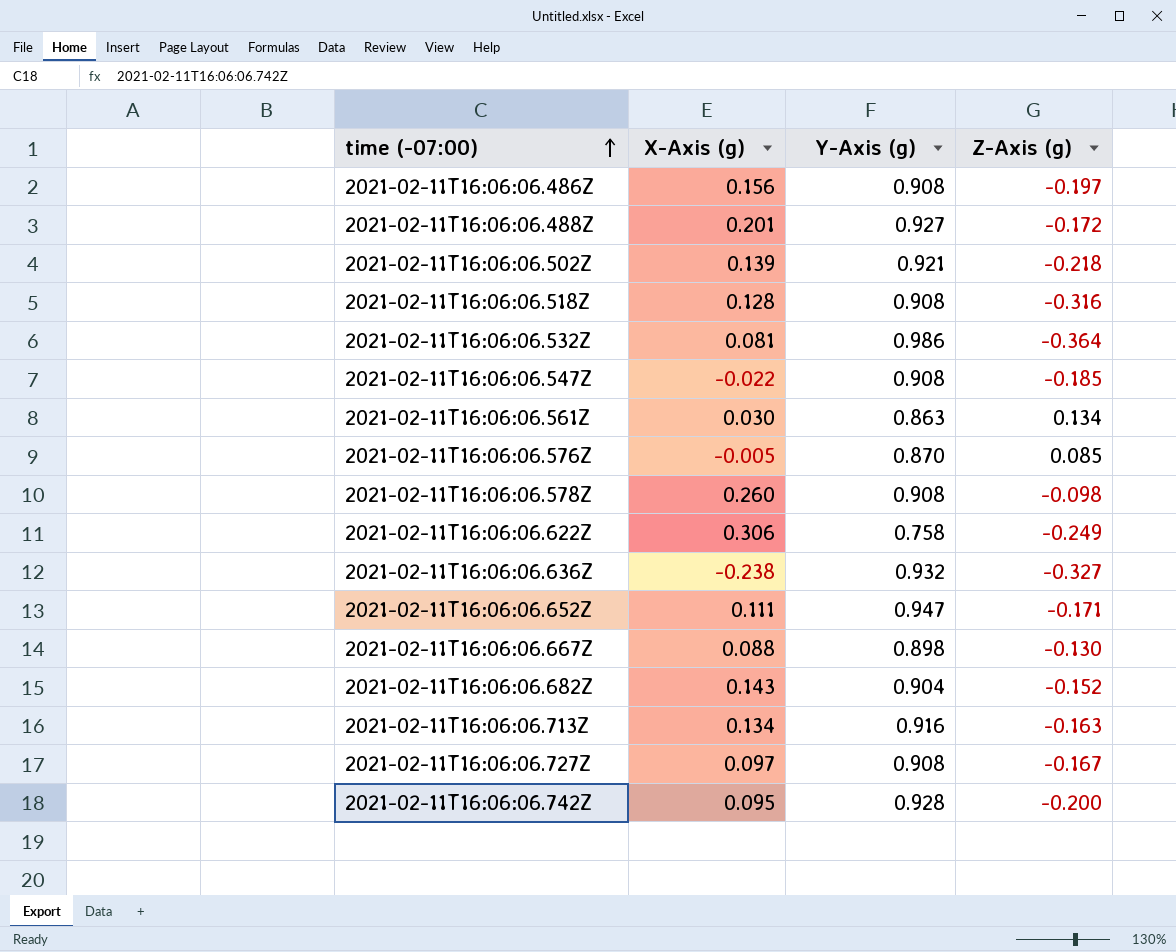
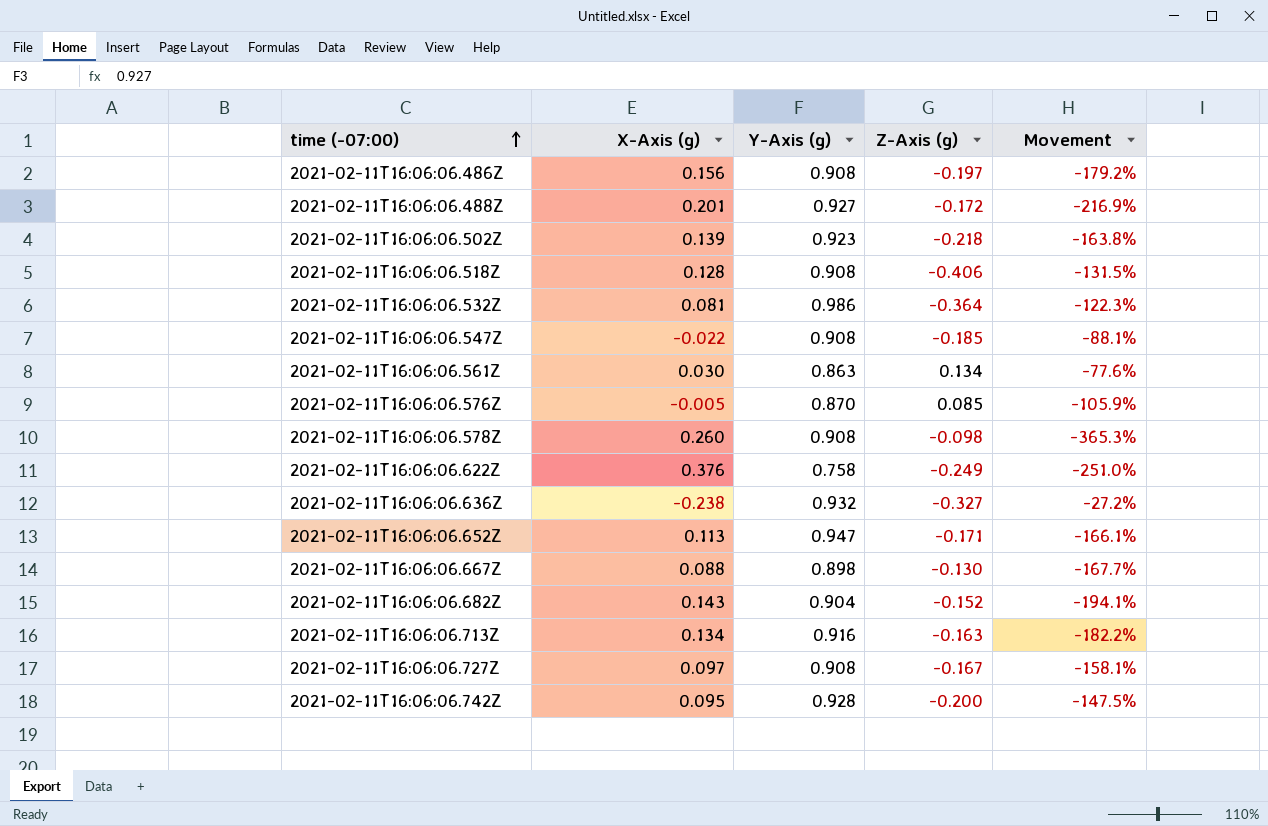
column Movement | formula: none -> ([X-Axis (g)] - [Z-Axis (g)]) / [Z-Axis (g)]
2021-02-11T16:06:06.502Z | Y-Axis (g): 0.921 -> 0.923
2021-02-11T16:06:06.518Z | Z-Axis (g): -0.316 -> -0.406
2021-02-11T16:06:06.622Z | X-Axis (g): 0.306 -> 0.376
2021-02-11T16:06:06.652Z | X-Axis (g): 0.111 -> 0.113

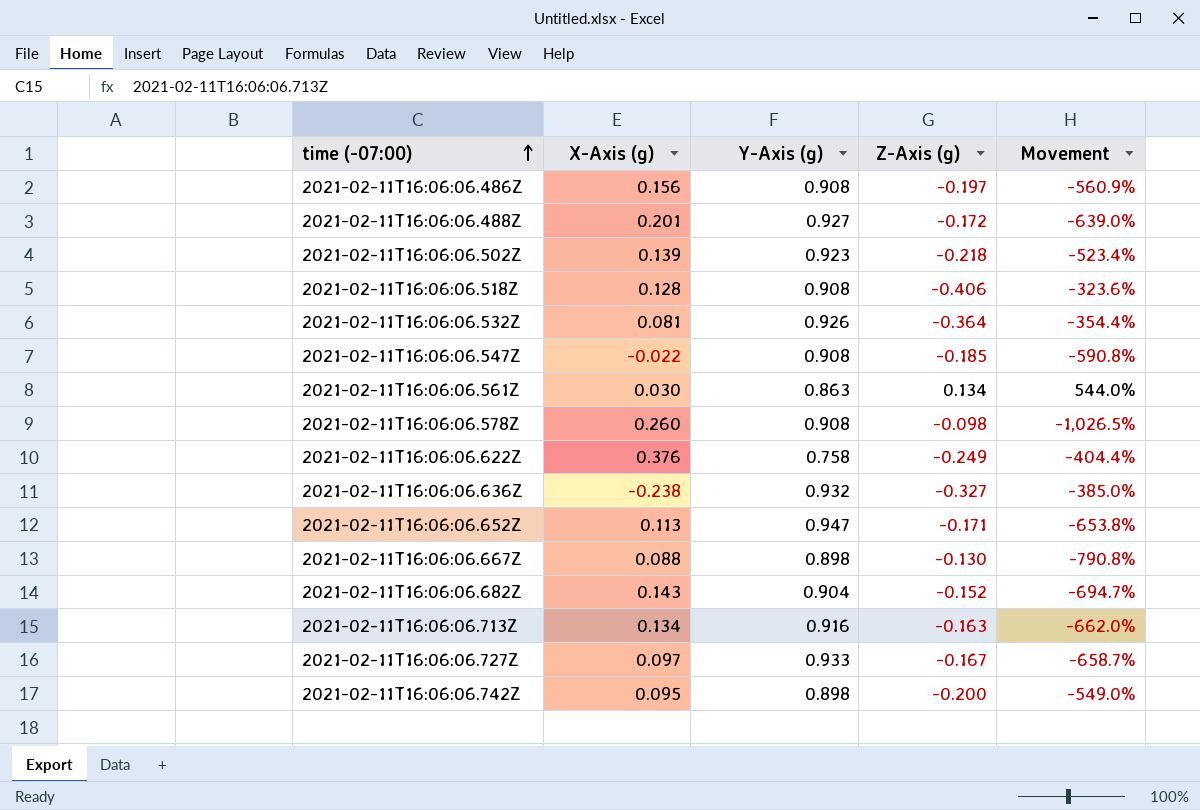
column Movement | formula: ([X-Axis (g)] - [Z-Axis (g)]) / [Z-Axis (g)] -> ([Y-Axis (g)] - [Z-Axis (g)]) / [Z-Axis (g)]
row 2021-02-11T16:06:06.576Z: -0.005 | 0.870 | 0.085 | -105.9% -> none
2021-02-11T16:06:06.532Z | Y-Axis (g): 0.986 -> 0.926
2021-02-11T16:06:06.727Z | Y-Axis (g): 0.908 -> 0.933
2021-02-11T16:06:06.742Z | Y-Axis (g): 0.928 -> 0.898

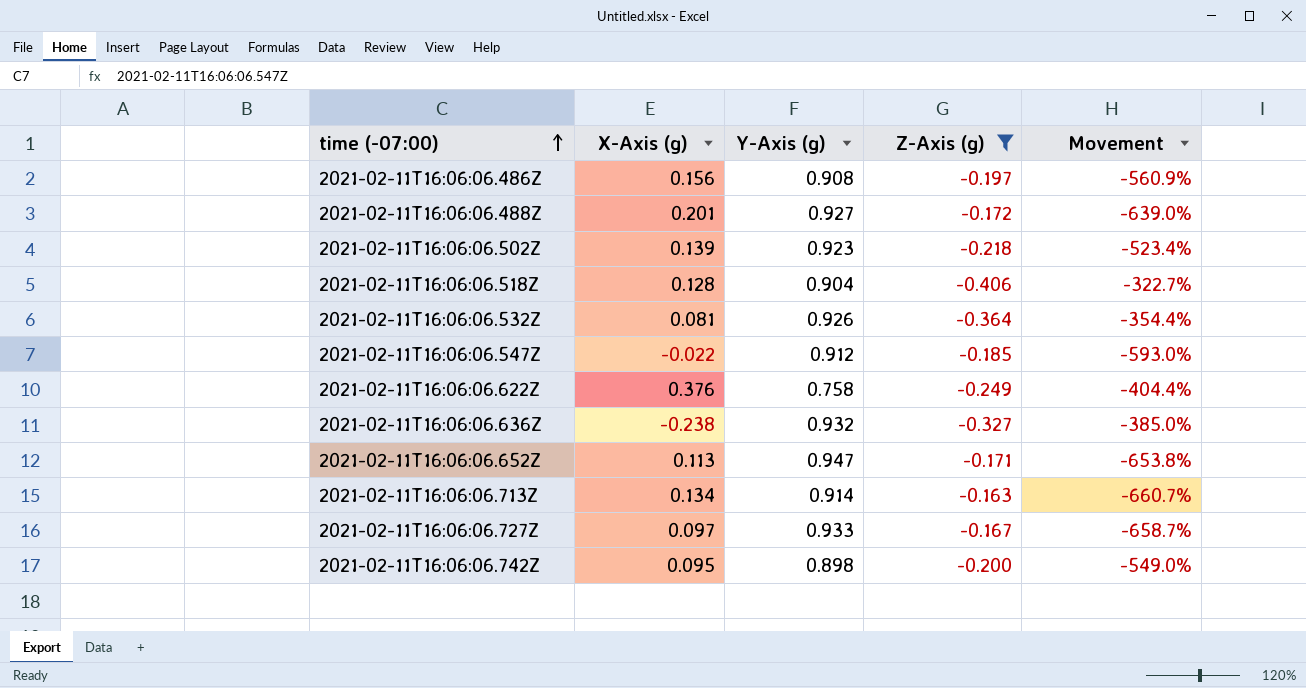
filter: none -> Z-Axis (g) <= -0.163
2021-02-11T16:06:06.518Z | Y-Axis (g): 0.908 -> 0.904
2021-02-11T16:06:06.518Z | Movement: -323.6% -> -322.7%
2021-02-11T16:06:06.547Z | Y-Axis (g): 0.908 -> 0.912
2021-02-11T16:06:06.547Z | Movement: -590.8% -> -593.0%
2021-02-11T16:06:06.713Z | Y-Axis (g): 0.916 -> 0.914
2021-02-11T16:06:06.713Z | Movement: -662.0% -> -660.7%

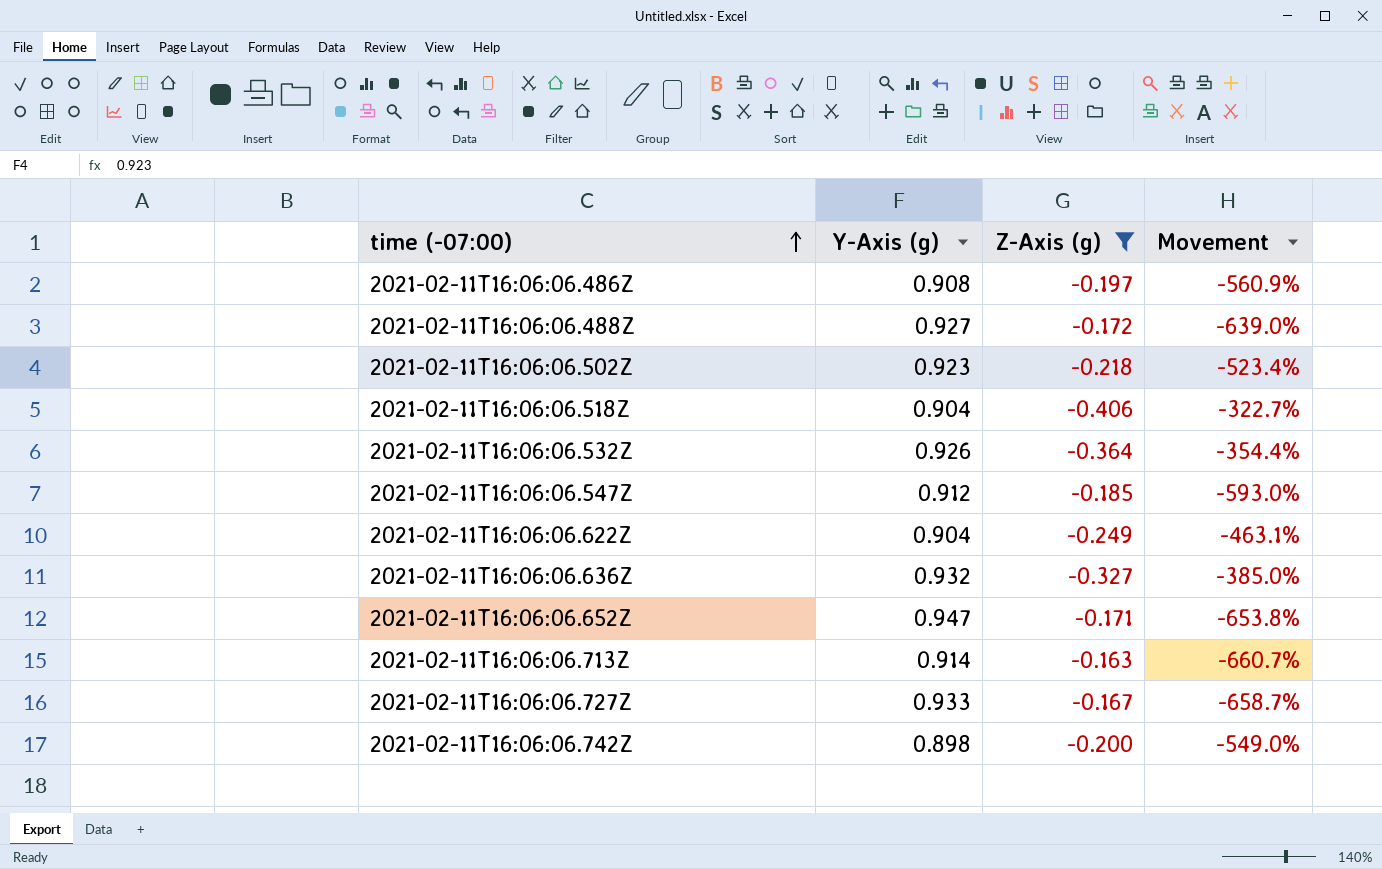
column X-Axis (g) | position: 2 -> none
2021-02-11T16:06:06.622Z | Y-Axis (g): 0.758 -> 0.904
2021-02-11T16:06:06.622Z | Movement: -404.4% -> -463.1%

